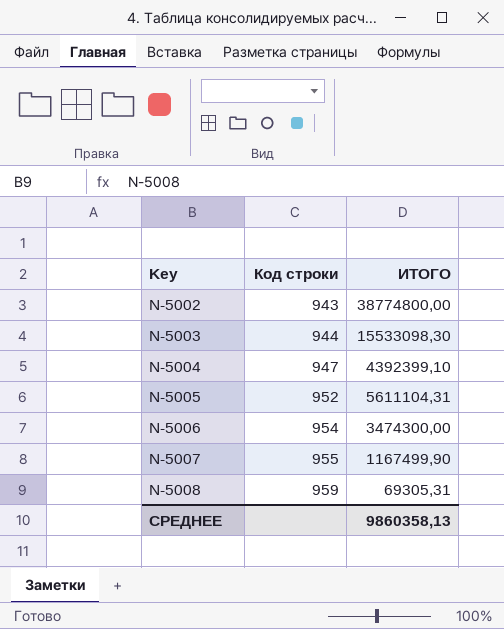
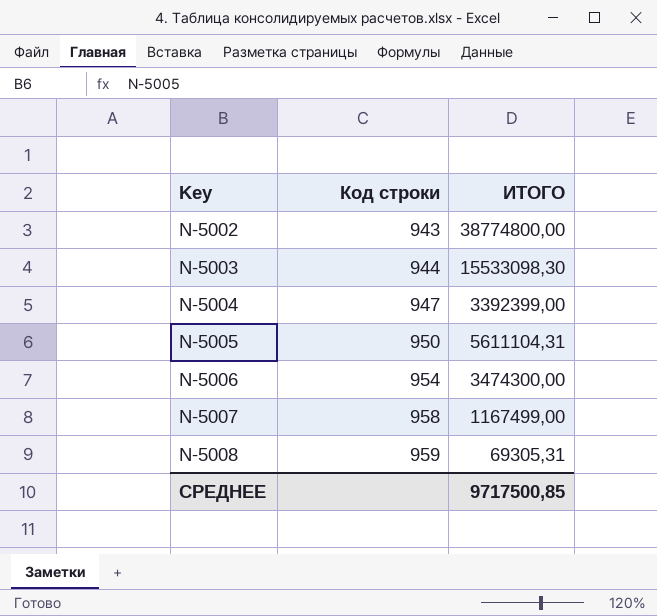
N-5004 | ИТОГО: 4392399,10 -> 3392399,00
N-5005 | Код строки: 952 -> 950
N-5007 | Код строки: 955 -> 958
N-5007 | ИТОГО: 1167499,90 -> 1167499,00
СРЕДНЕЕ | ИТОГО: 9860358,13 -> 9717500,85

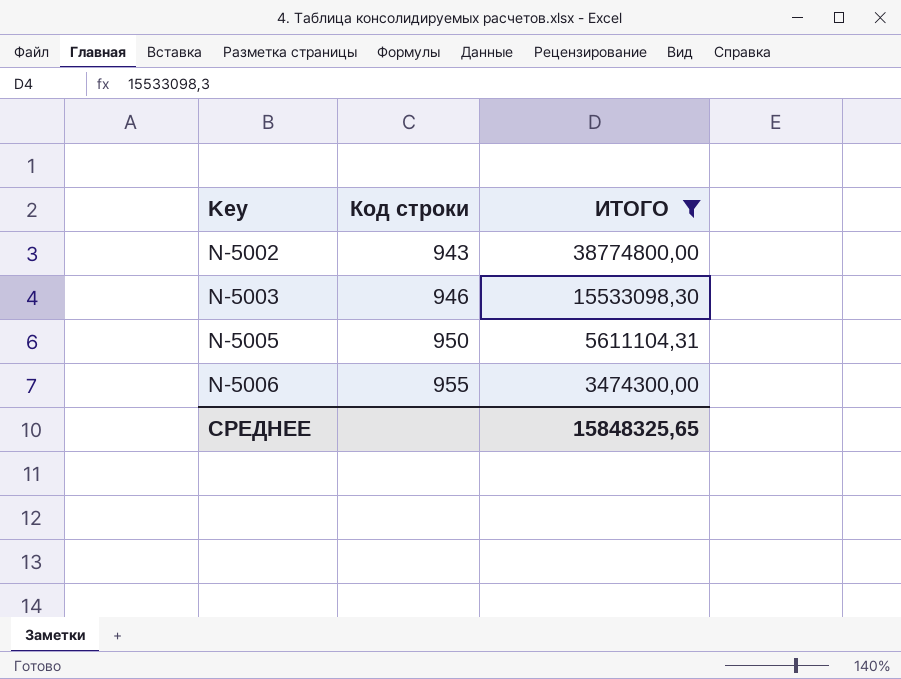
filter: none -> ИТОГО >= 3474300,00
N-5003 | Код строки: 944 -> 946
N-5006 | Код строки: 954 -> 955
СРЕДНЕЕ | ИТОГО: 9717500,85 -> 15848325,65

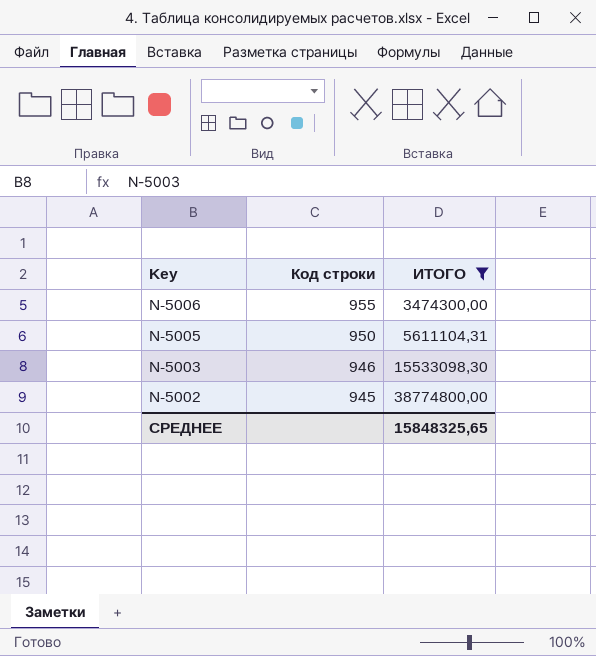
row order: Key ascending -> Key descending
N-5002 | Код строки: 943 -> 945

